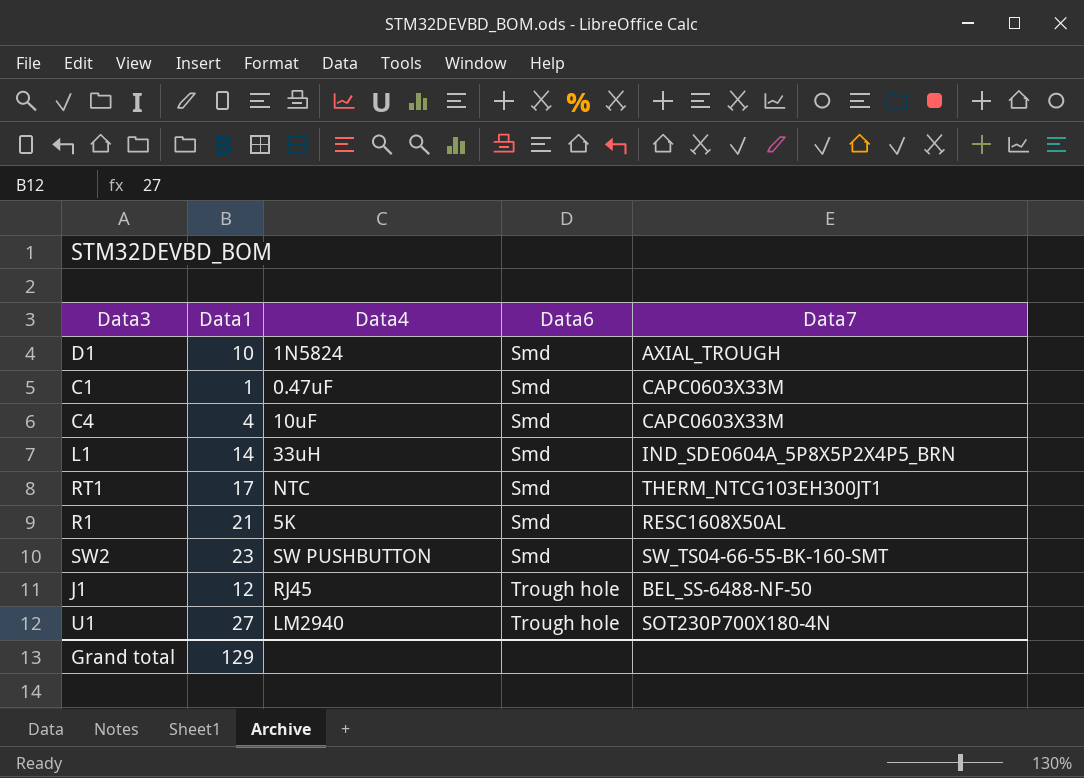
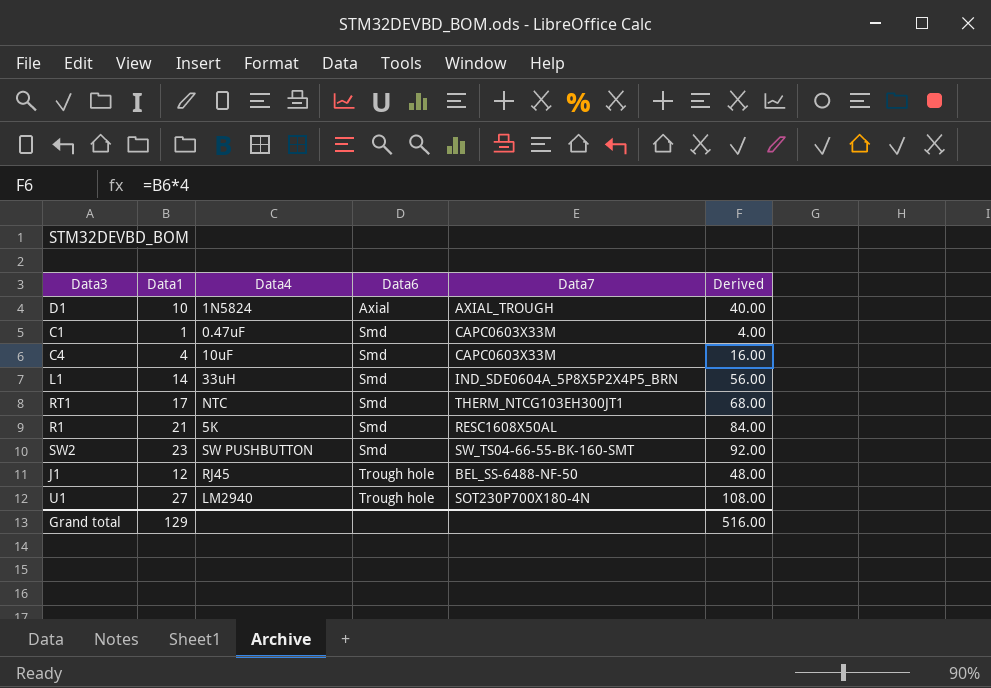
column Derived | formula: none -> [Data1] * 4
D1 | Data6: Smd -> Axial

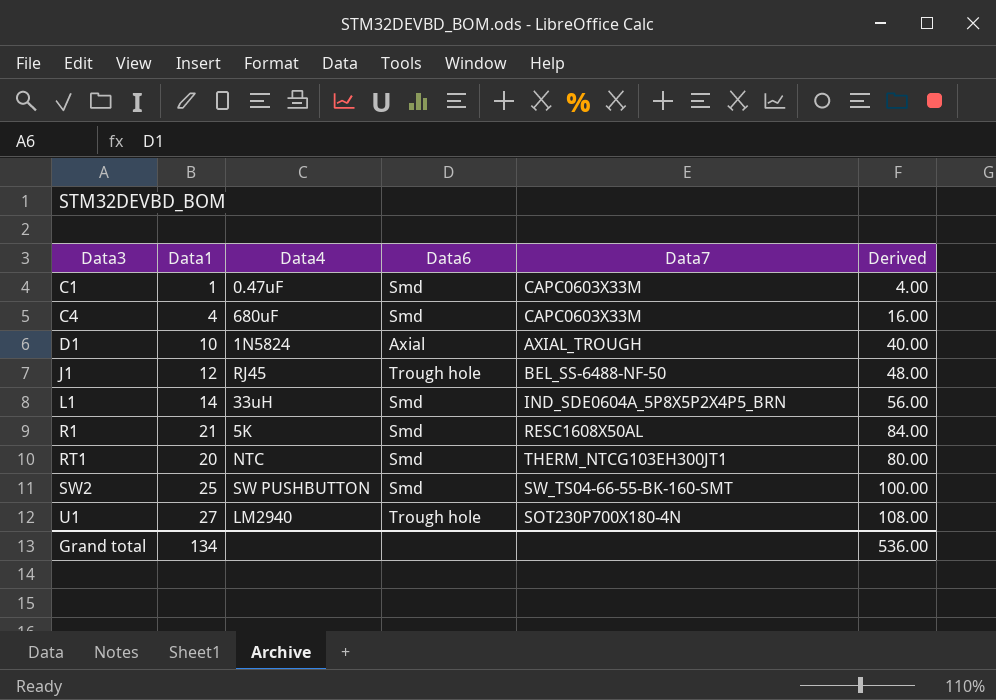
row order: Data6 ascending -> Data3 ascending
C4 | Data4: 10uF -> 680uF
RT1 | Data1: 17 -> 20
RT1 | Derived: 68.00 -> 80.00
SW2 | Data1: 23 -> 25
SW2 | Derived: 92.00 -> 100.00
Grand total | Data1: 129 -> 134
Grand total | Derived: 516.00 -> 536.00

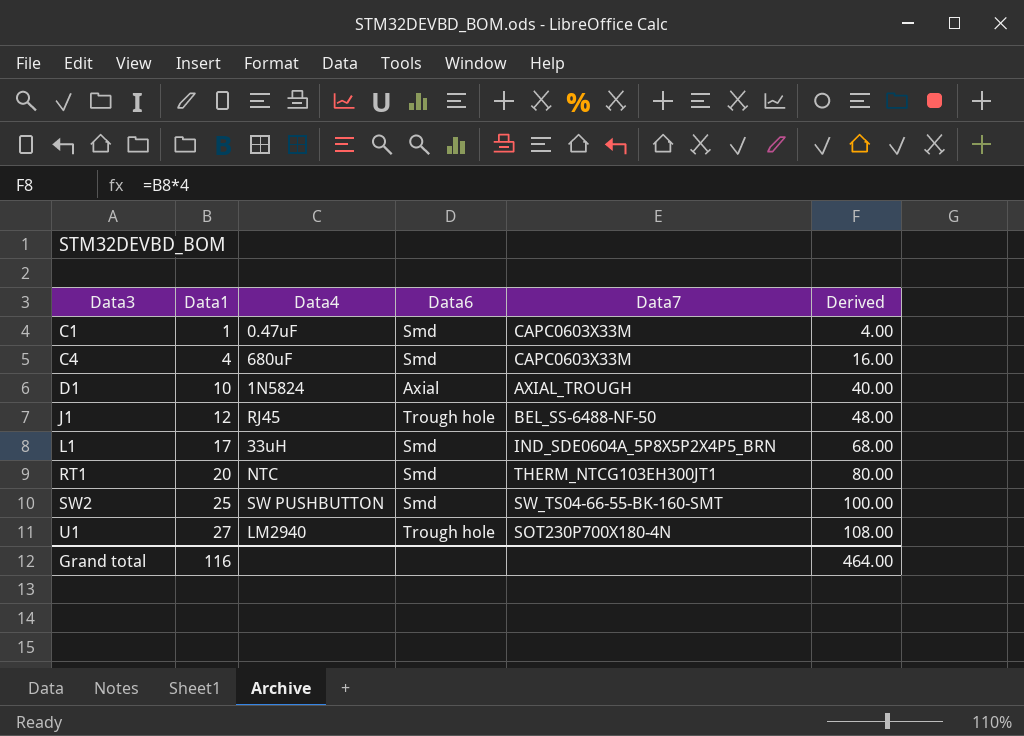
row R1: 21 | 5K | Smd | RESC1608X50AL | 84.00 -> none
L1 | Data1: 14 -> 17
L1 | Derived: 56.00 -> 68.00
Grand total | Data1: 134 -> 116
Grand total | Derived: 536.00 -> 464.00

